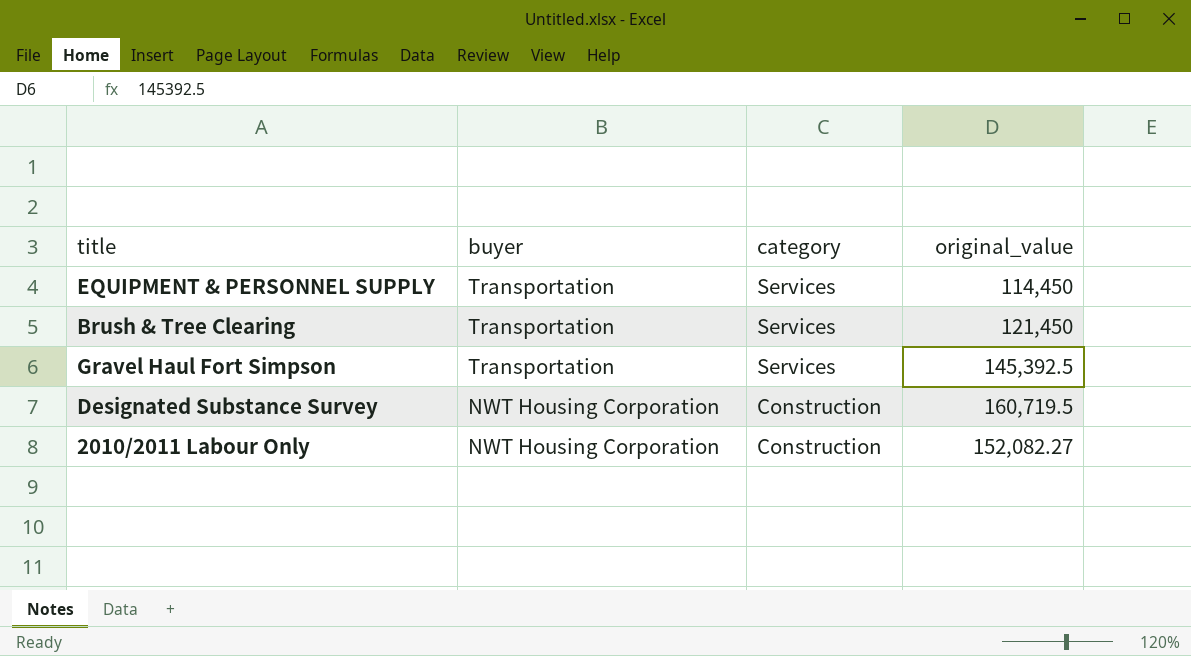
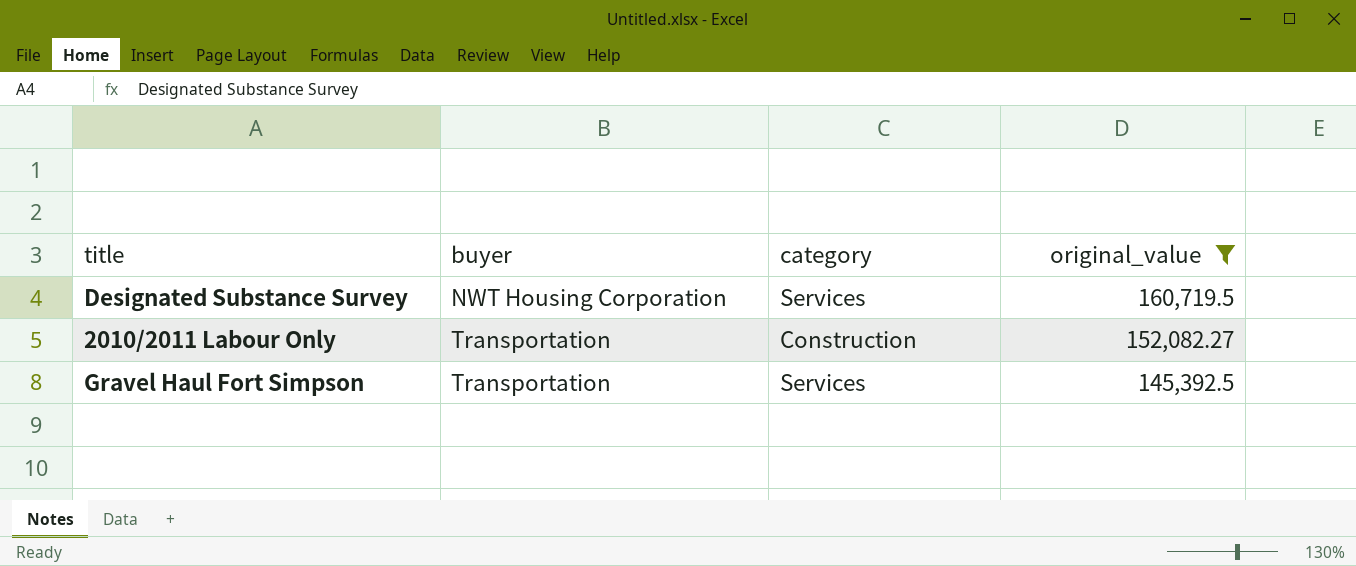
filter: none -> original_value >= 145,392.5
row order: buyer descending -> buyer ascending
Designated Substance Survey | category: Construction -> Services
2010/2011 Labour Only | buyer: NWT Housing Corporation -> Transportation

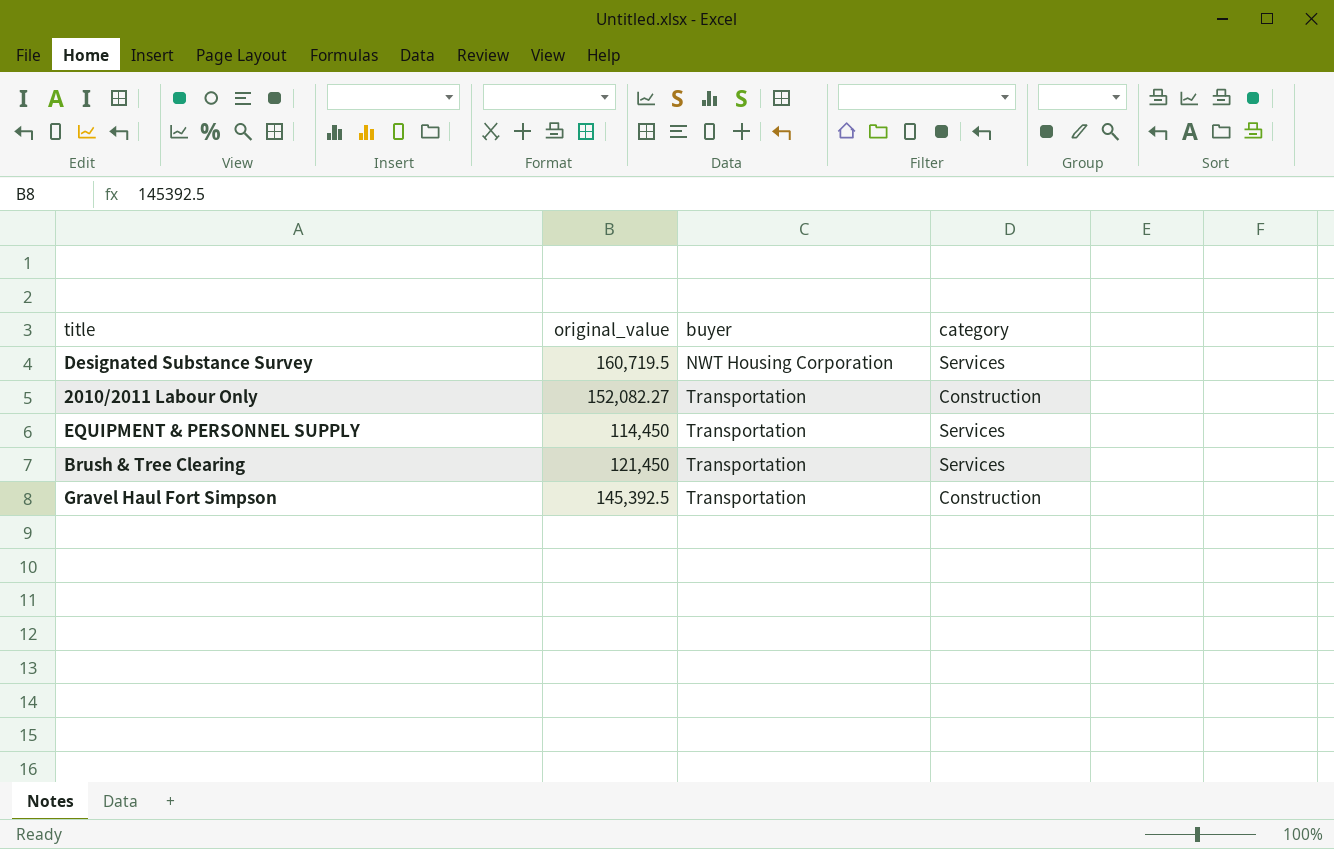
filter: original_value >= 145,392.5 -> none
column original_value | position: 4 -> 2
Gravel Haul Fort Simpson | category: Services -> Construction

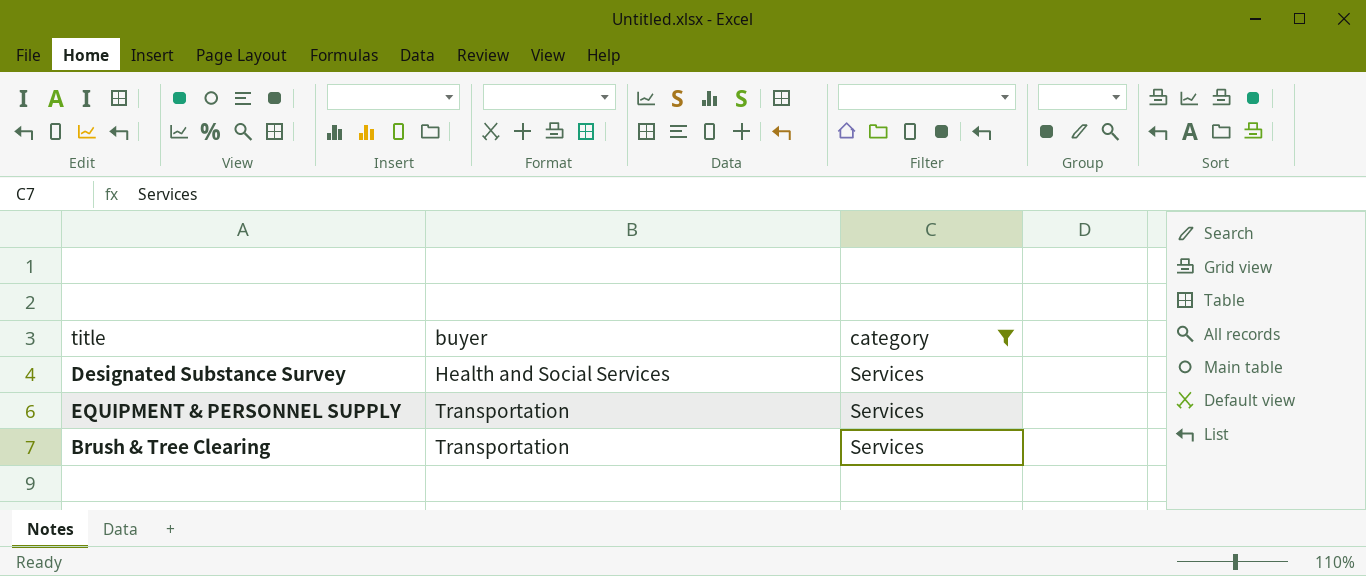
filter: none -> category = Services
column original_value | position: 2 -> none
Designated Substance Survey | buyer: NWT Housing Corporation -> Health and Social Services

